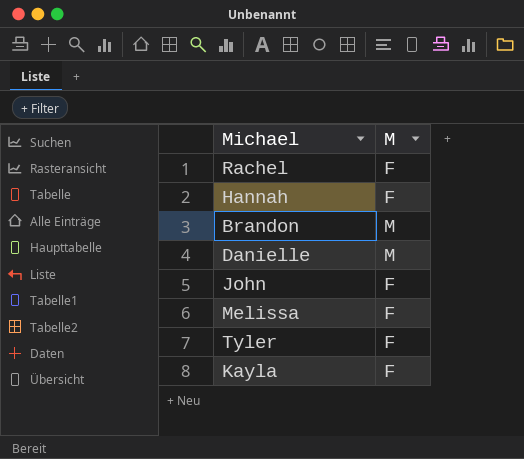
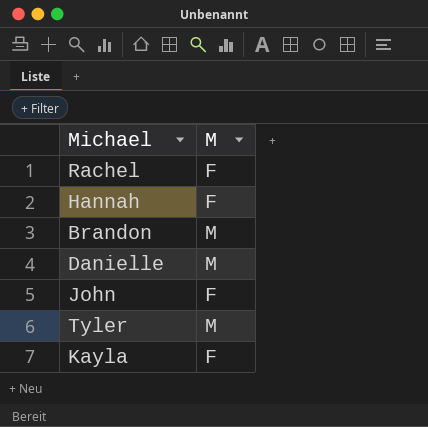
row Melissa: F -> none
Tyler | M: F -> M

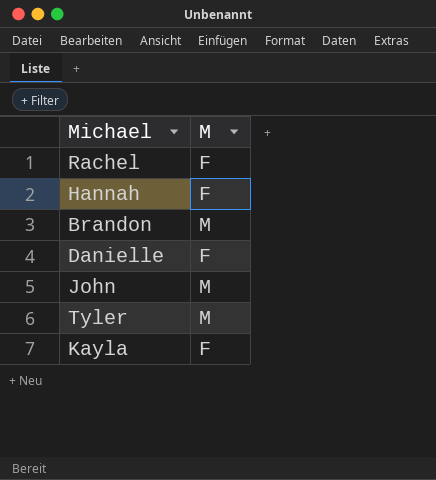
Danielle | M: M -> F
John | M: F -> M

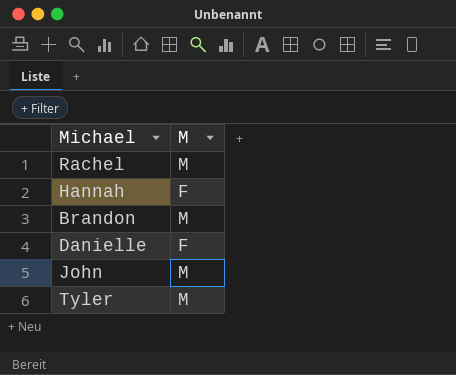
row Kayla: F -> none
Rachel | M: F -> M

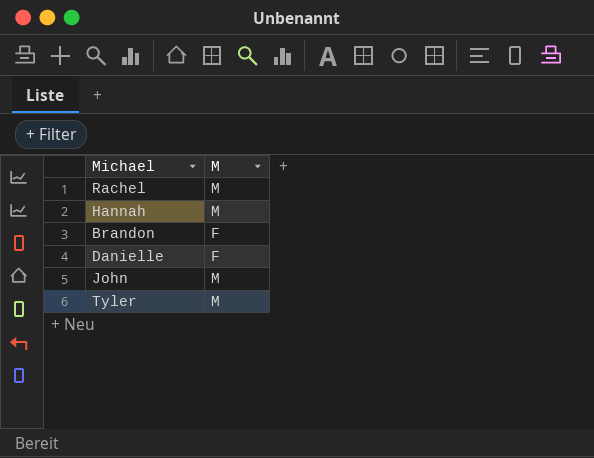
Hannah | M: F -> M
Brandon | M: M -> F

